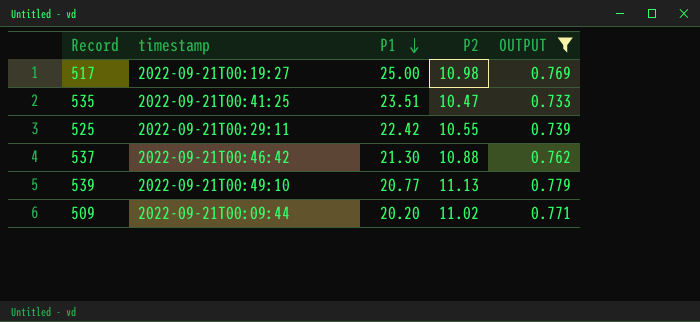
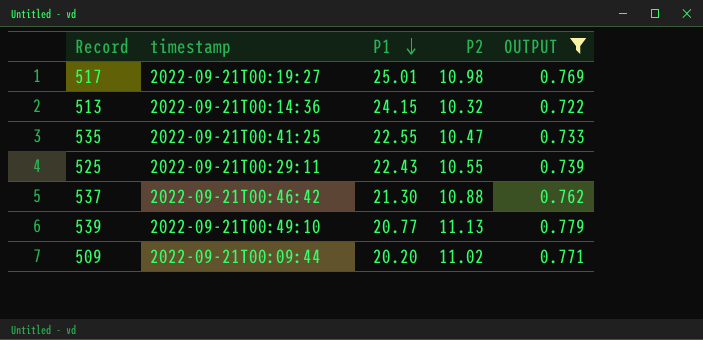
517 | P1: 25.00 -> 25.01
row 513: none -> 2022-09-21T00:14:36 | 24.15 | 10.32 | 0.722
535 | P1: 23.51 -> 22.55
525 | P1: 22.42 -> 22.43

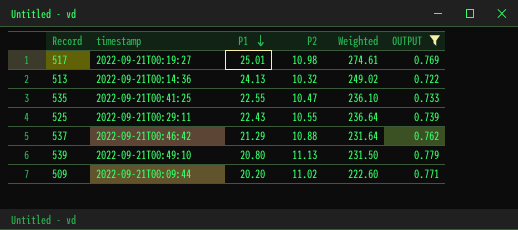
column Weighted | formula: none -> [P1] * [P2]
513 | P1: 24.15 -> 24.13
537 | P1: 21.30 -> 21.29
539 | P1: 20.77 -> 20.80

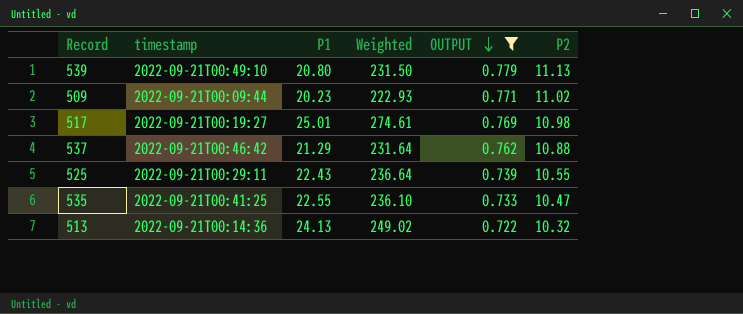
row order: P1 descending -> OUTPUT descending
column P2 | position: 4 -> 6
509 | P1: 20.20 -> 20.23
509 | Weighted: 222.60 -> 222.93

